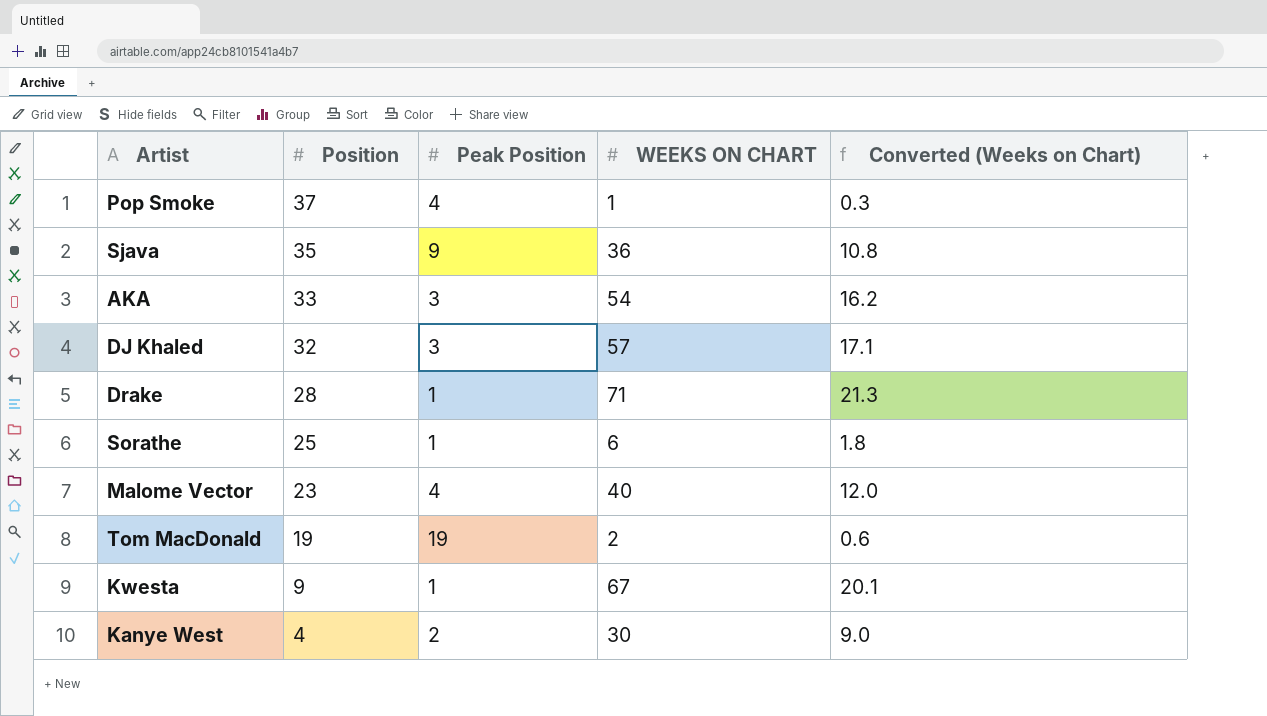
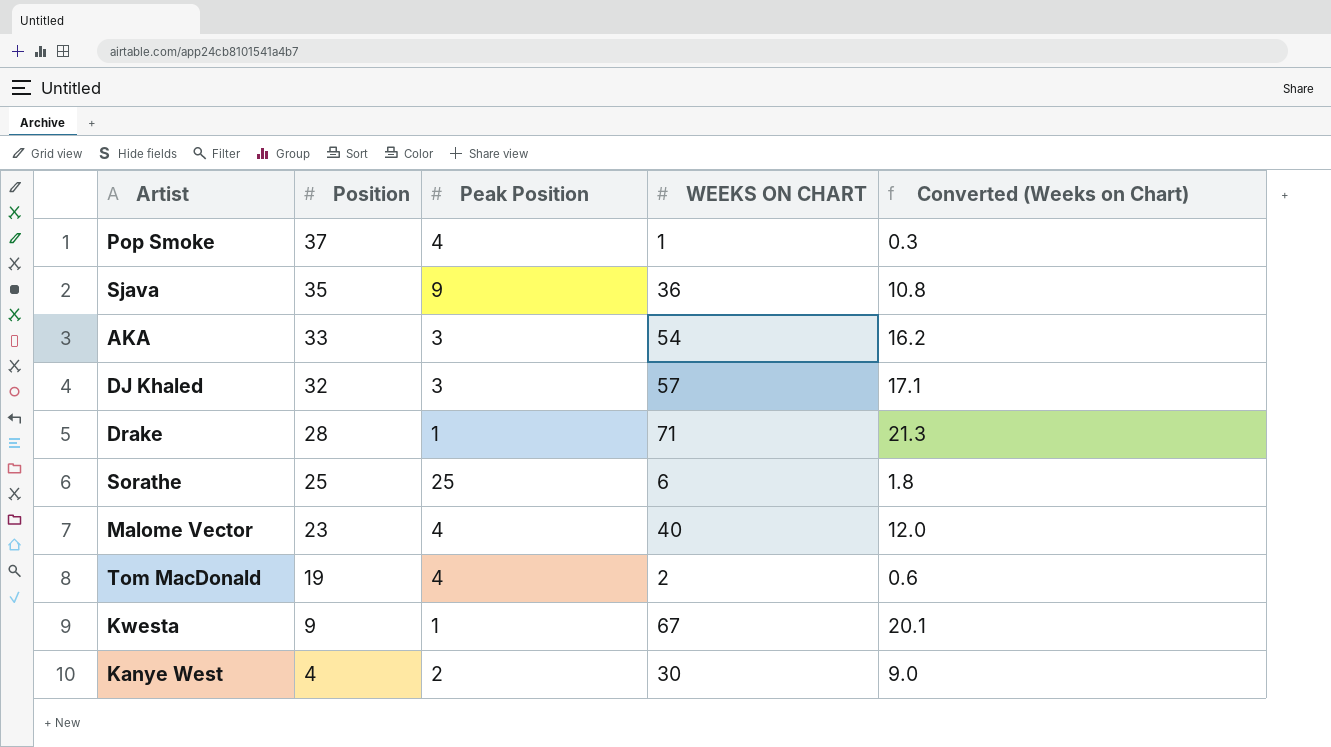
Sorathe | Peak Position: 1 -> 25
Tom MacDonald | Peak Position: 19 -> 4

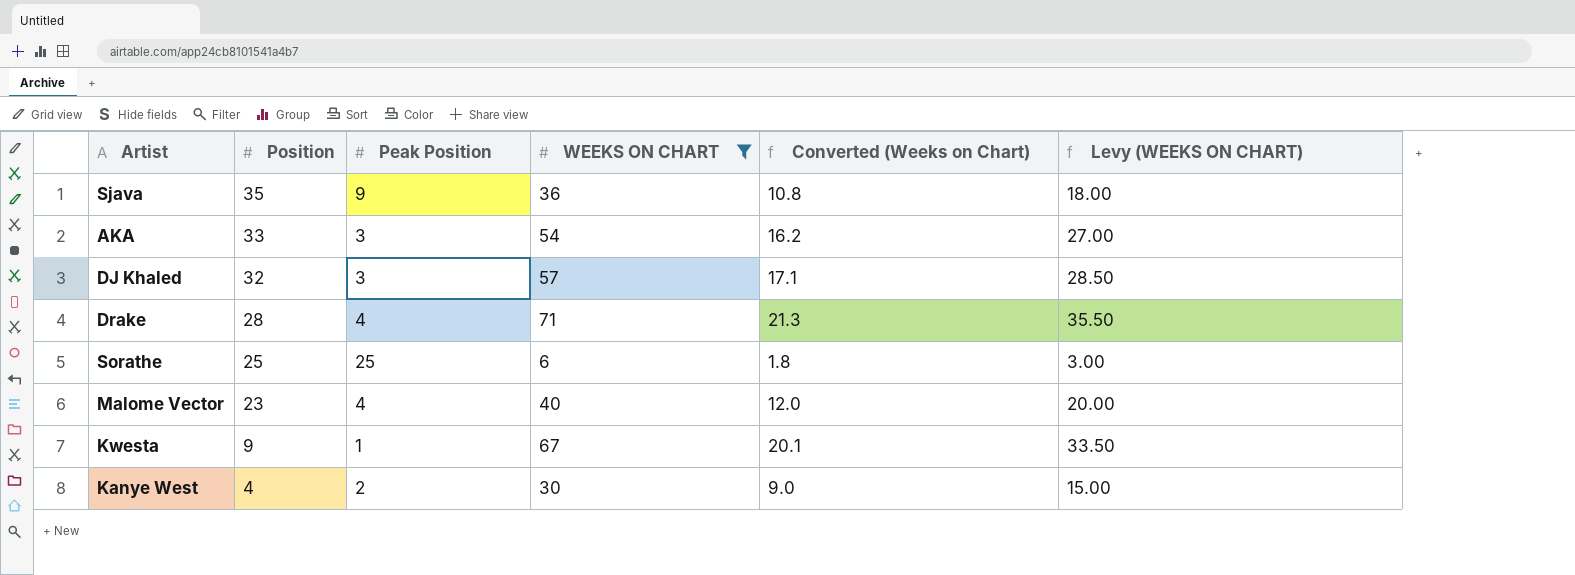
filter: none -> WEEKS ON CHART >= 6
column Levy (WEEKS ON CHART) | formula: none -> [WEEKS ON CHART] * 0.5
Drake | Peak Position: 1 -> 4

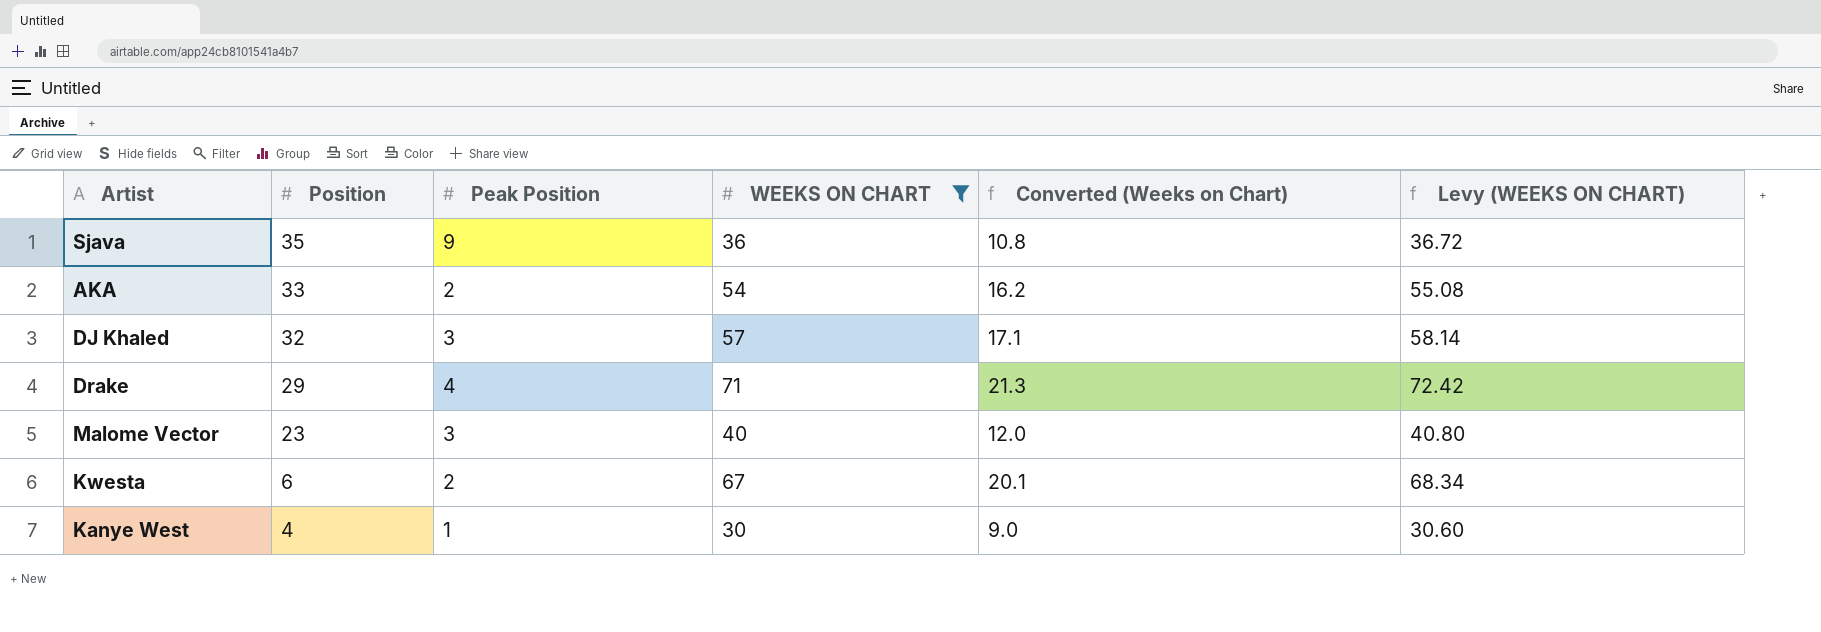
column Levy (WEEKS ON CHART) | formula: [WEEKS ON CHART] * 0.5 -> [WEEKS ON CHART] * 1.02
row Sorathe: 25 | 25 | 6 | 1.8 | 3.00 -> none
AKA | Peak Position: 3 -> 2
Drake | Position: 28 -> 29
Malome Vector | Peak Position: 4 -> 3
Kwesta | Position: 9 -> 6
Kwesta | Peak Position: 1 -> 2
Kanye West | Peak Position: 2 -> 1

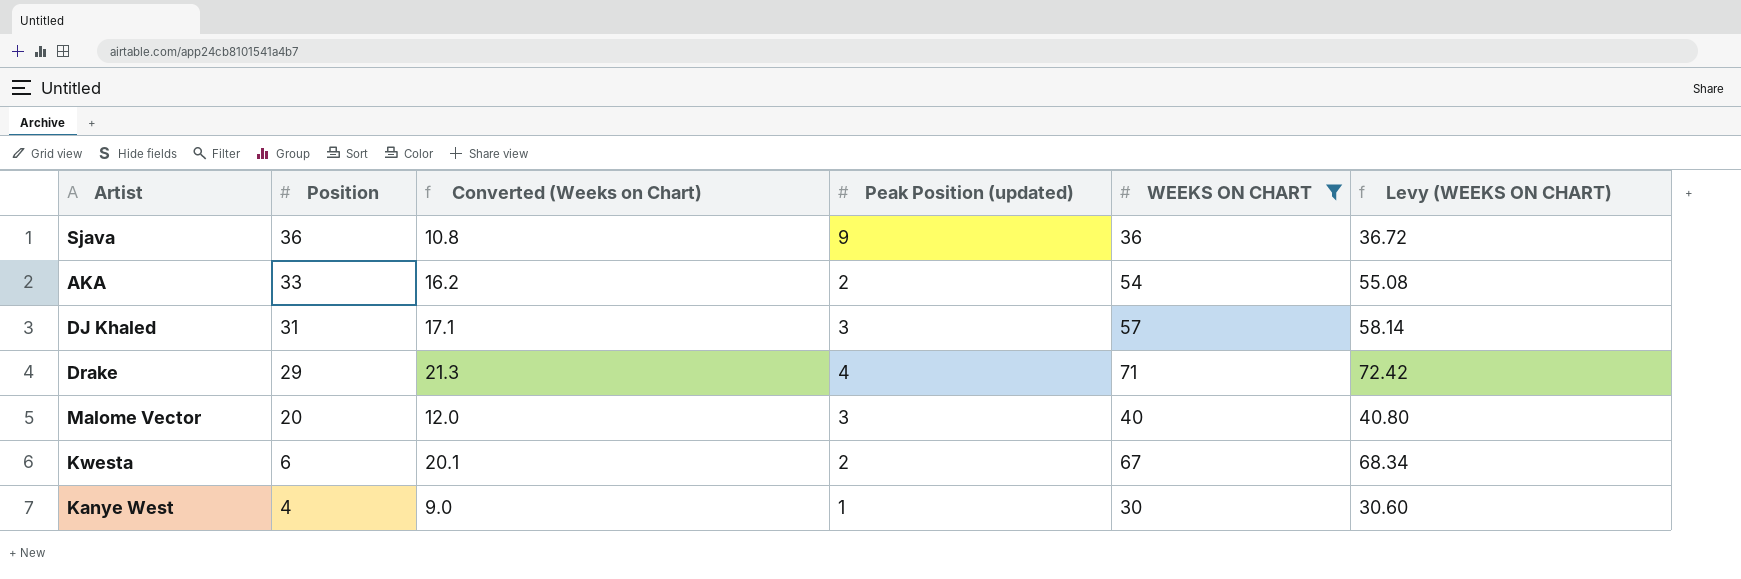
column Converted (Weeks on Chart) | position: 5 -> 3
column name: Peak Position -> Peak Position (updated)
Sjava | Position: 35 -> 36
DJ Khaled | Position: 32 -> 31
Malome Vector | Position: 23 -> 20

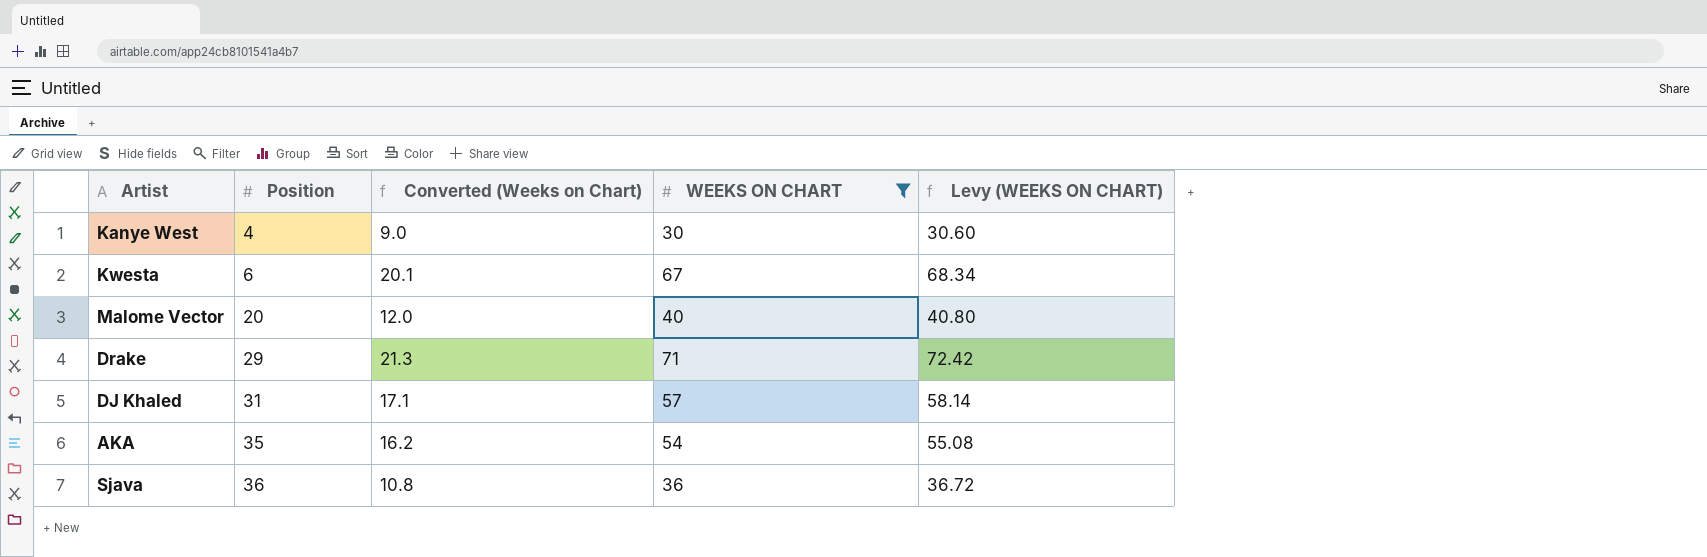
row order: Position descending -> Position ascending
column Peak Position (updated) | position: 4 -> none
AKA | Position: 33 -> 35

